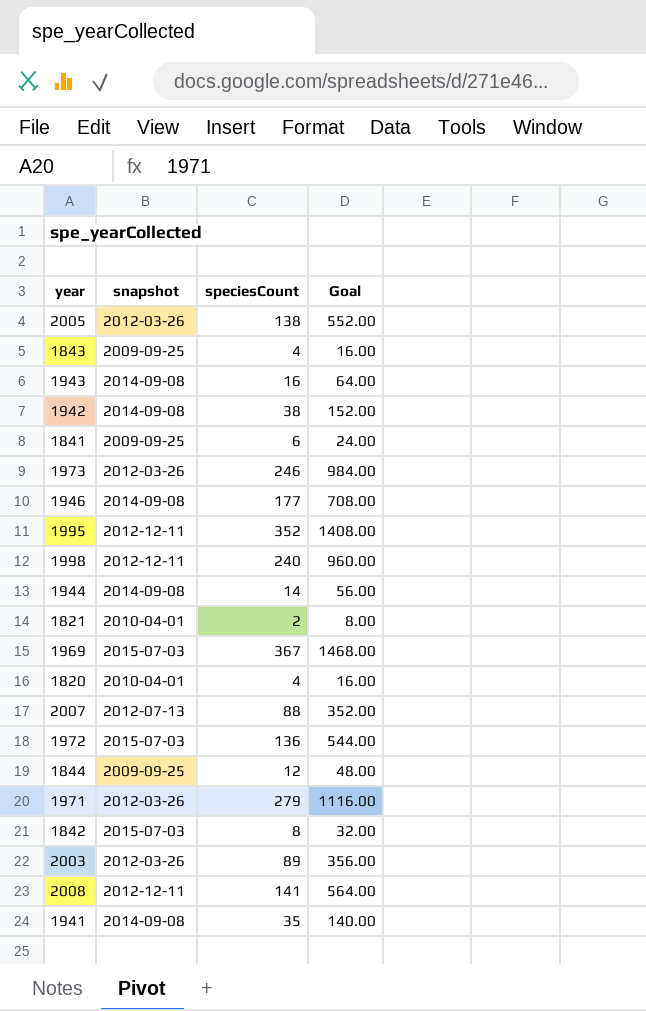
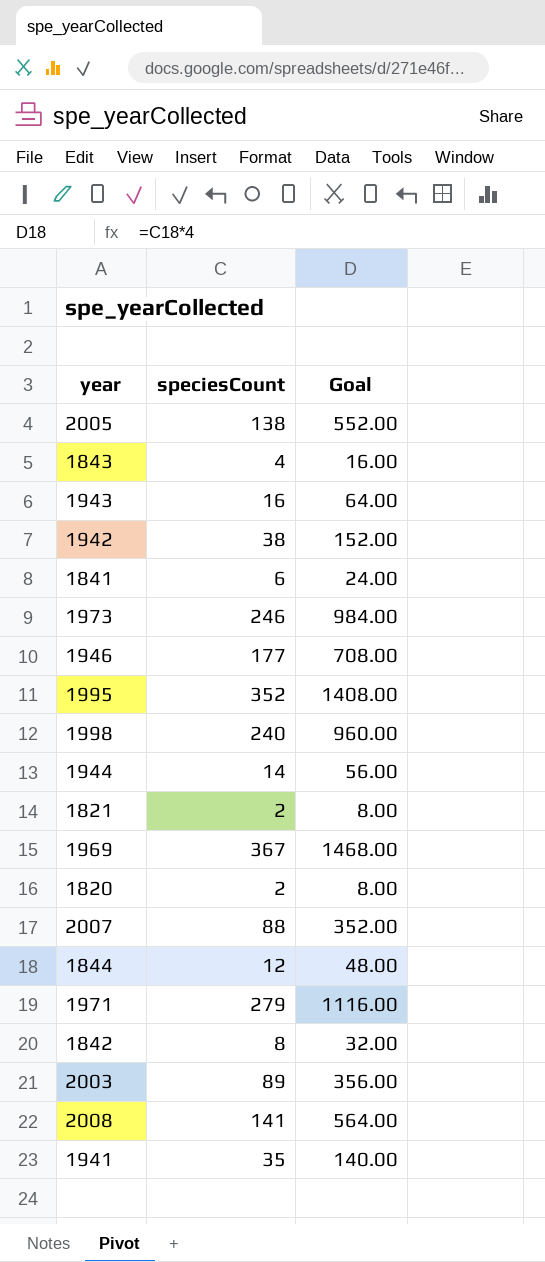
column snapshot | position: 2 -> none
row 1972: 2015-07-03 | 136 | 544.00 -> none
1820 | speciesCount: 4 -> 2
1820 | Goal: 16.00 -> 8.00

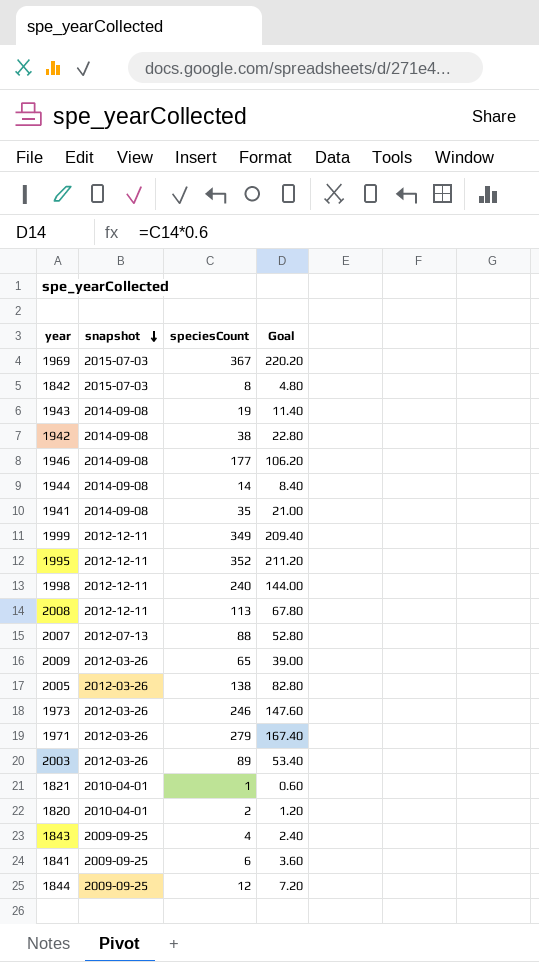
row order: none -> snapshot descending
column snapshot | position: none -> 2
column Goal | formula: [speciesCount] * 4 -> [speciesCount] * 0.6
1943 | speciesCount: 16 -> 19
row 1999: none -> 2012-12-11 | 349 | 209.40
2008 | speciesCount: 141 -> 113
row 2009: none -> 2012-03-26 | 65 | 39.00
1821 | speciesCount: 2 -> 1

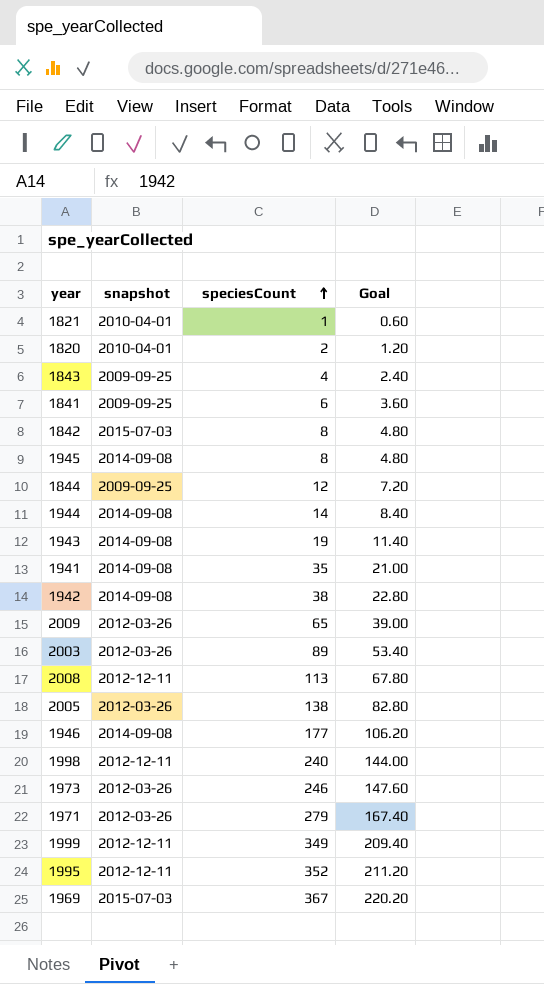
row order: snapshot descending -> speciesCount ascending
row 2007: 2012-07-13 | 88 | 52.80 -> none
row 1945: none -> 2014-09-08 | 8 | 4.80

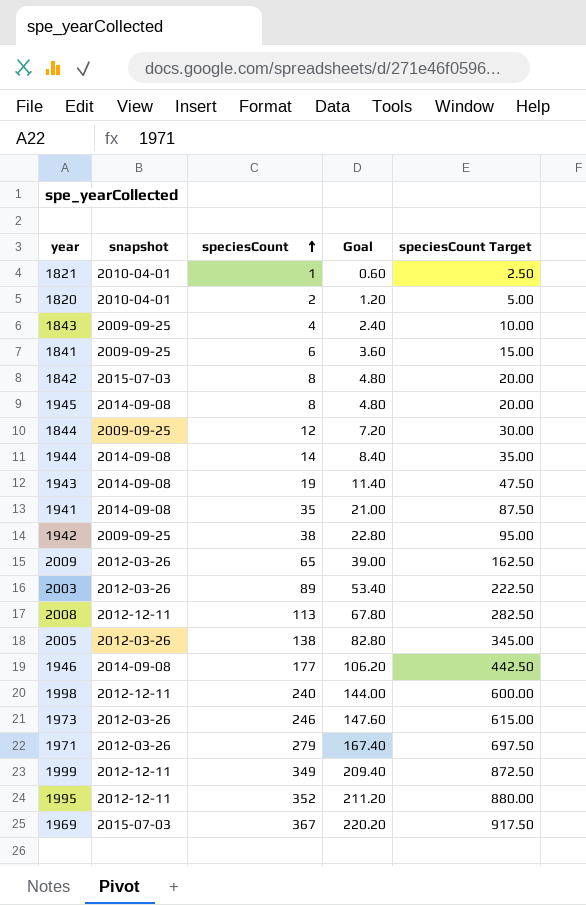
column speciesCount Target | formula: none -> [speciesCount] * 2.5
1942 | snapshot: 2014-09-08 -> 2009-09-25

